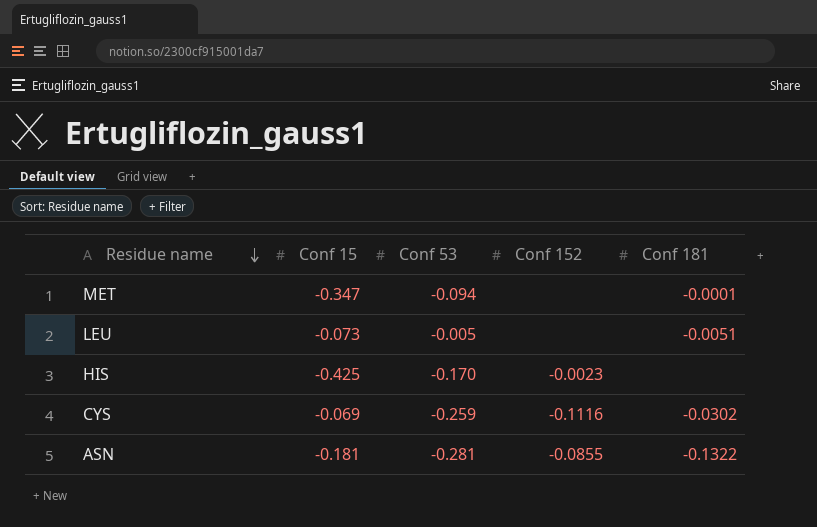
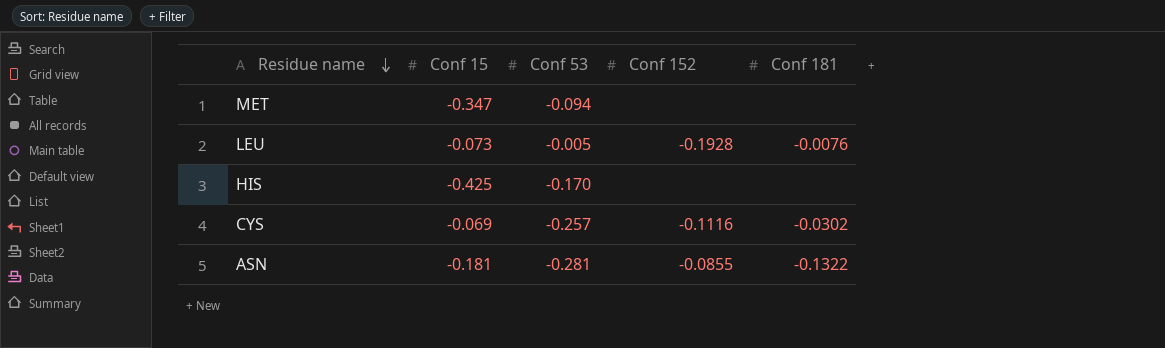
MET | Conf 181: -0.0001 -> none
LEU | Conf 152: none -> -0.1928
LEU | Conf 181: -0.0051 -> -0.0076
HIS | Conf 152: -0.0023 -> none
CYS | Conf 53: -0.259 -> -0.257

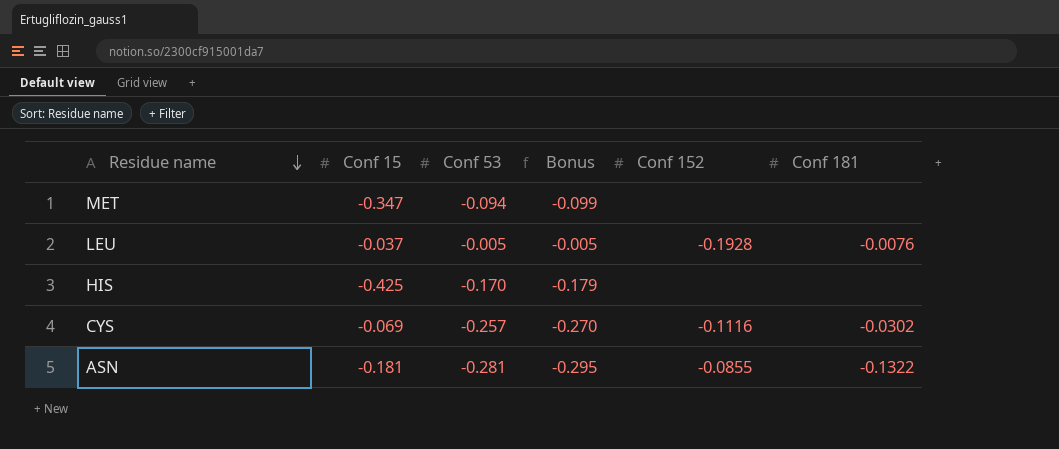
column Bonus | formula: none -> [Conf 53] * 1.05
LEU | Conf 15: -0.073 -> -0.037

